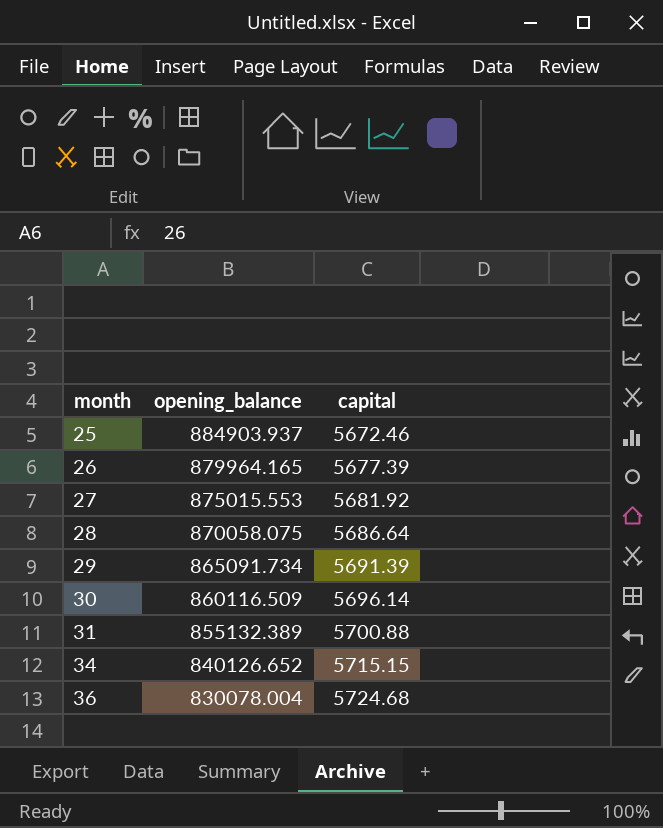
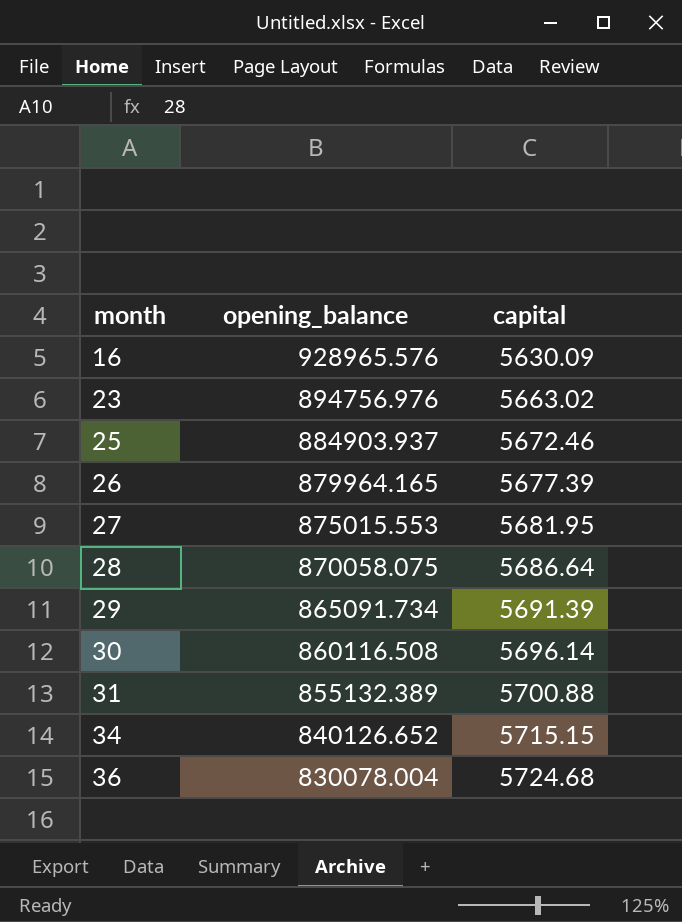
row 16: none -> 928965.576 | 5630.09
row 23: none -> 894756.976 | 5663.02
27 | capital: 5681.92 -> 5681.95
30 | opening_balance: 860116.509 -> 860116.508

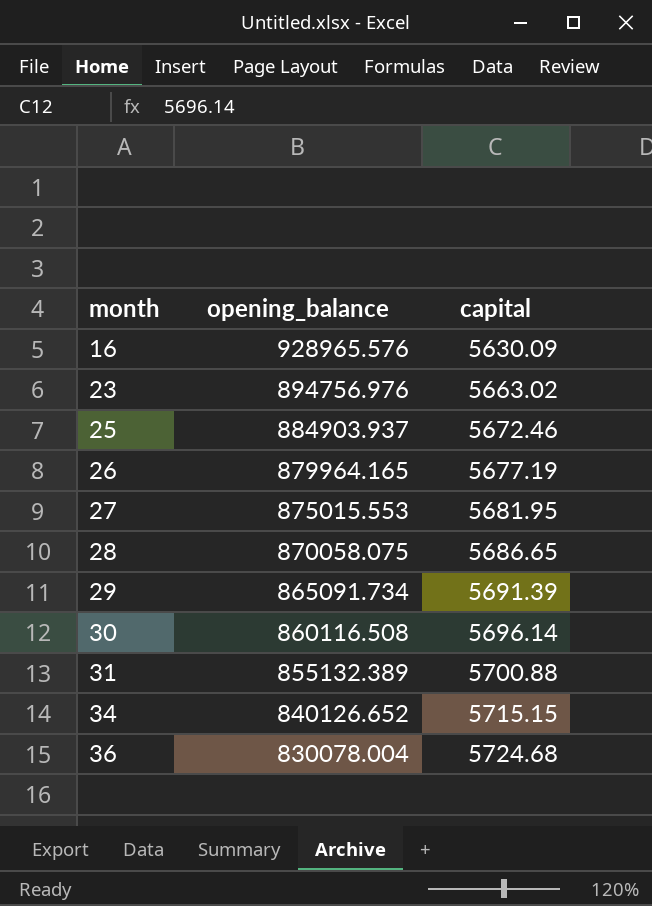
26 | capital: 5677.39 -> 5677.19
28 | capital: 5686.64 -> 5686.65

